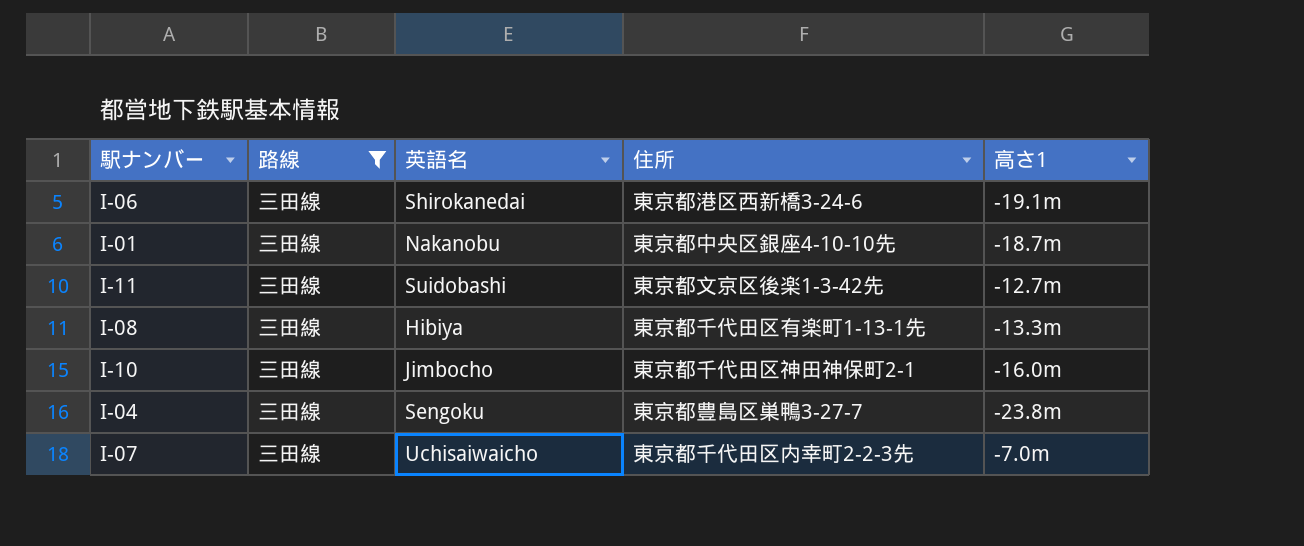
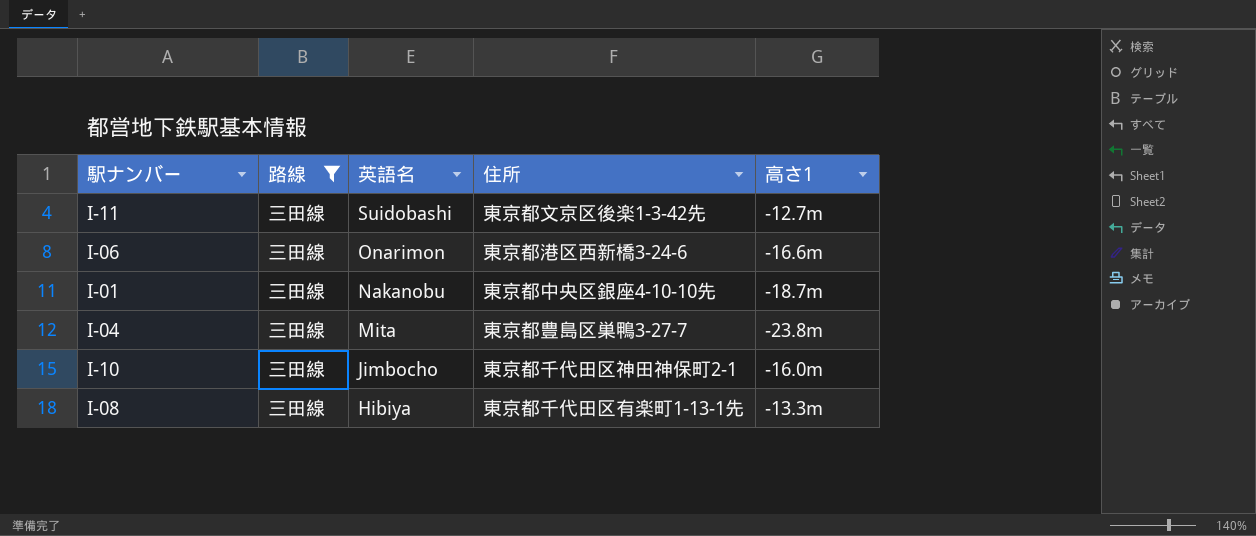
row order: none -> 英語名 descending
row I-07: 三田線 | Uchisaiwaicho | 東京都千代田区内幸町2-2-3先 | -7.0m -> none
I-06 | 英語名: Shirokanedai -> Onarimon
I-06 | 高さ1: -19.1m -> -16.6m
I-04 | 英語名: Sengoku -> Mita

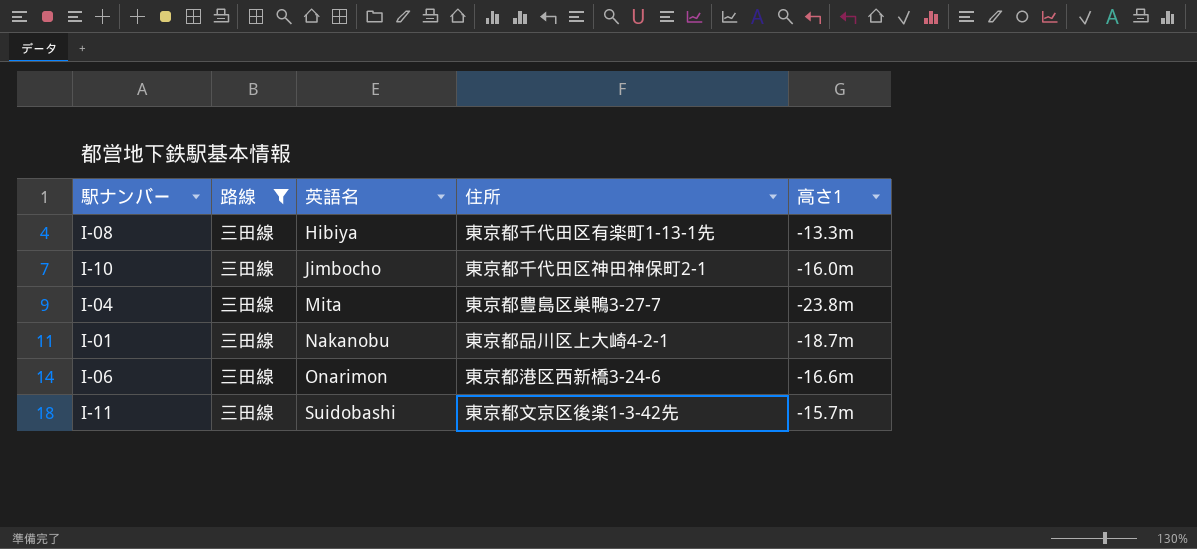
row order: 英語名 descending -> 英語名 ascending
I-01 | 住所: 東京都中央区銀座4-10-10先 -> 東京都品川区上大崎4-2-1
I-11 | 高さ1: -12.7m -> -15.7m

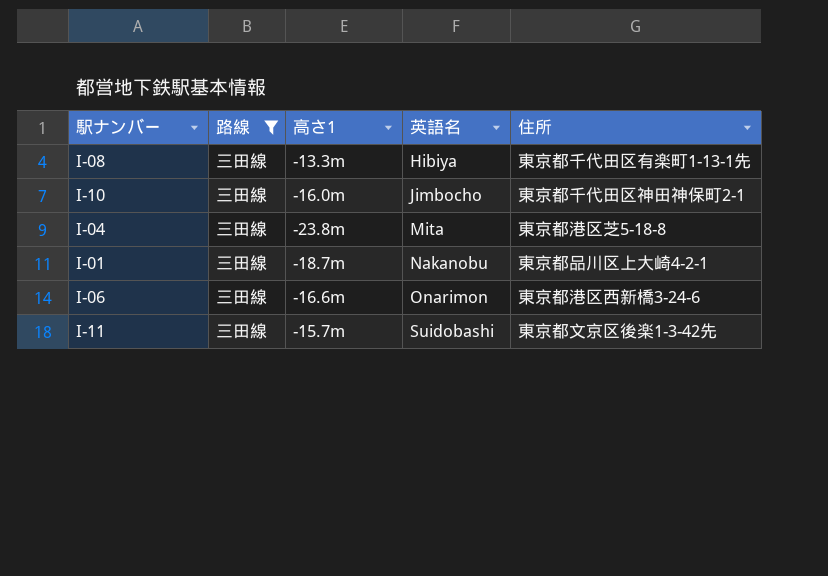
column 高さ1 | position: 5 -> 3
I-04 | 住所: 東京都豊島区巣鴨3-27-7 -> 東京都港区芝5-18-8

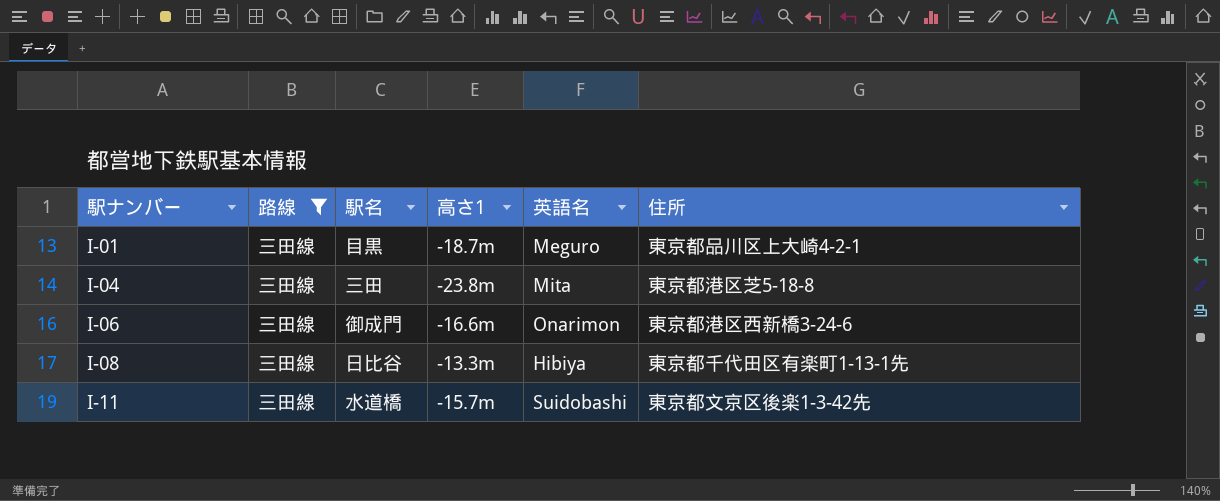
row order: 英語名 ascending -> 駅ナンバー ascending
column 駅名 | position: none -> 3
row I-10: 三田線 | -16.0m | Jimbocho | 東京都千代田区神田神保町2-1 -> none
I-01 | 英語名: Nakanobu -> Meguro

